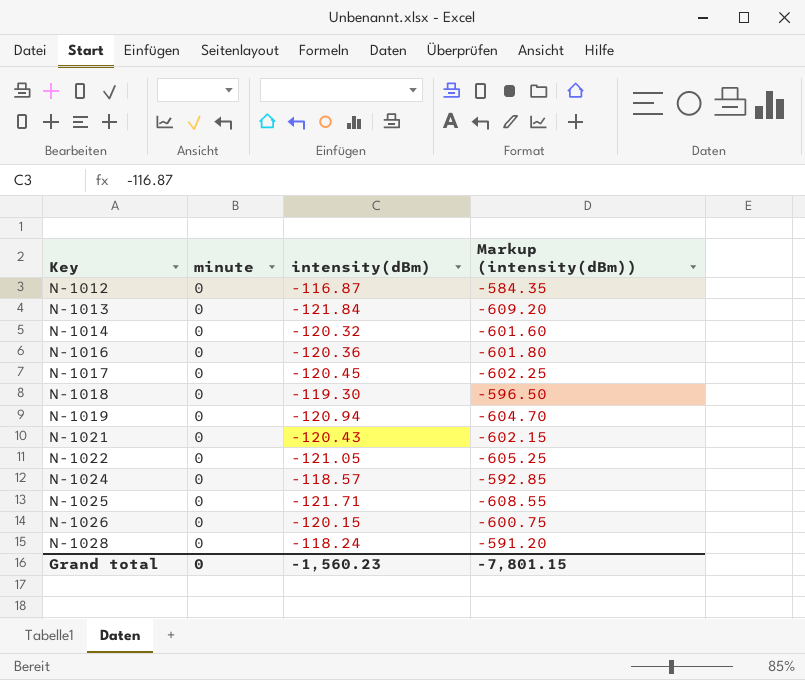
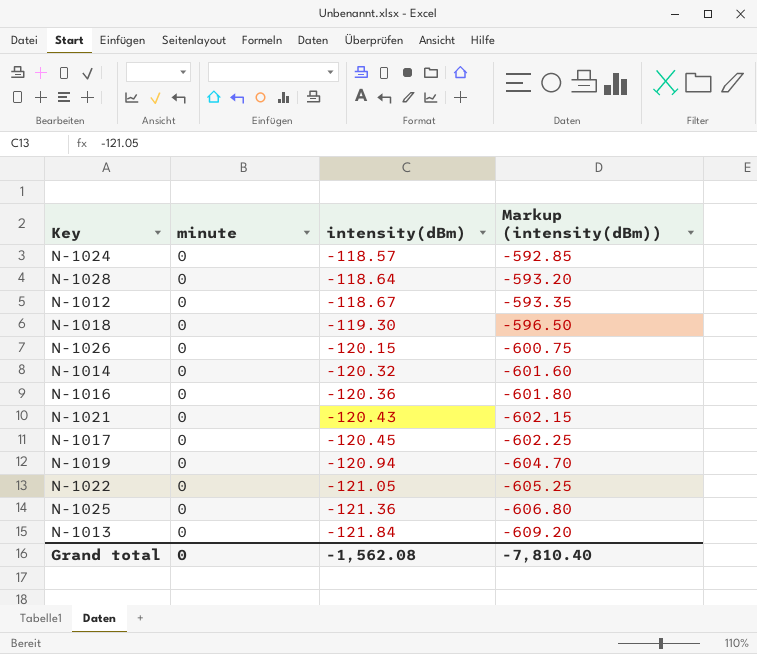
row order: Key ascending -> intensity(dBm) descending
N-1028 | intensity(dBm): -118.24 -> -118.64
N-1028 | Markup (intensity(dBm)): -591.20 -> -593.20
N-1012 | intensity(dBm): -116.87 -> -118.67
N-1012 | Markup (intensity(dBm)): -584.35 -> -593.35
N-1025 | intensity(dBm): -121.71 -> -121.36
N-1025 | Markup (intensity(dBm)): -608.55 -> -606.80
Grand total | intensity(dBm): -1,560.23 -> -1,562.08
Grand total | Markup (intensity(dBm)): -7,801.15 -> -7,810.40

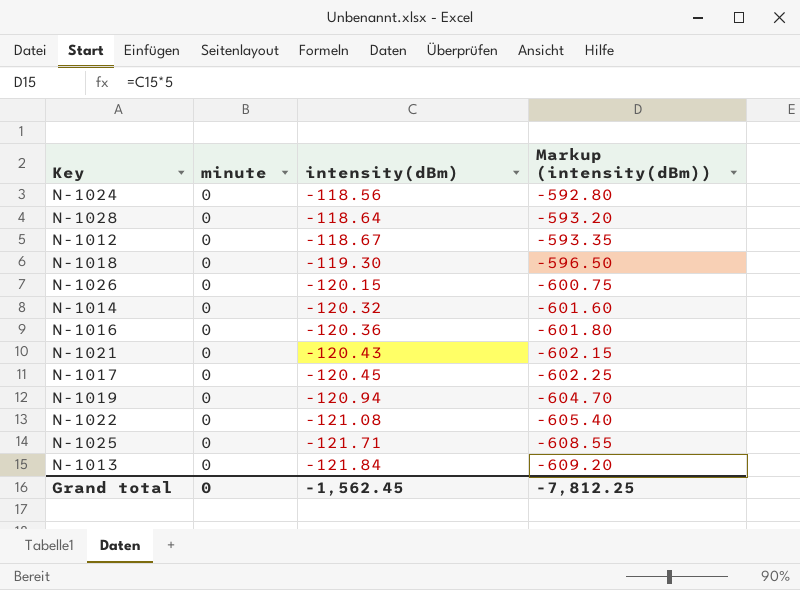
N-1024 | intensity(dBm): -118.57 -> -118.56
N-1024 | Markup (intensity(dBm)): -592.85 -> -592.80
N-1022 | intensity(dBm): -121.05 -> -121.08
N-1022 | Markup (intensity(dBm)): -605.25 -> -605.40
N-1025 | intensity(dBm): -121.36 -> -121.71
N-1025 | Markup (intensity(dBm)): -606.80 -> -608.55
Grand total | intensity(dBm): -1,562.08 -> -1,562.45
Grand total | Markup (intensity(dBm)): -7,810.40 -> -7,812.25

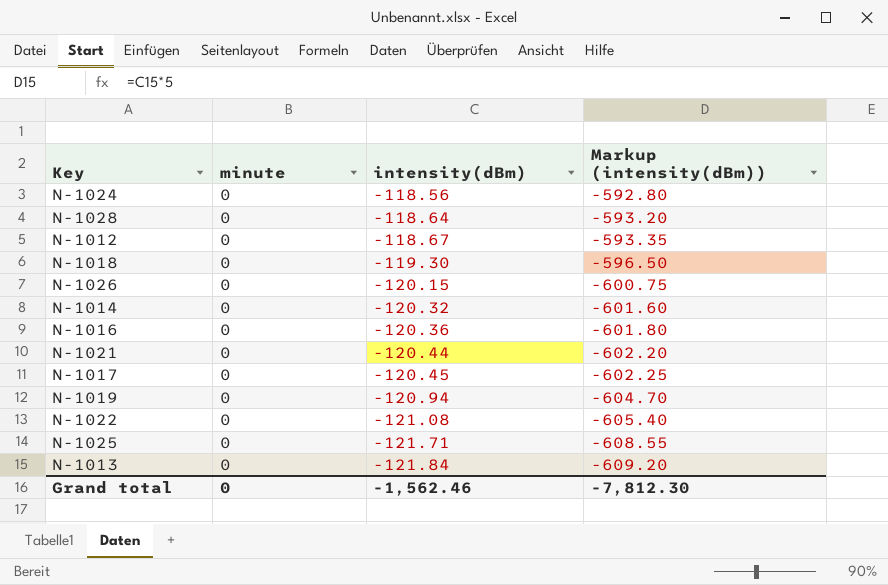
N-1021 | intensity(dBm): -120.43 -> -120.44
N-1021 | Markup (intensity(dBm)): -602.15 -> -602.20
Grand total | intensity(dBm): -1,562.45 -> -1,562.46
Grand total | Markup (intensity(dBm)): -7,812.25 -> -7,812.30

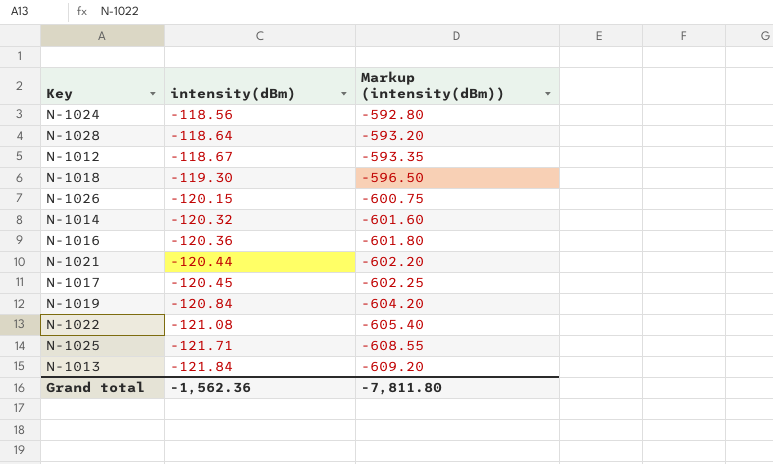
column minute | position: 2 -> none
N-1019 | intensity(dBm): -120.94 -> -120.84
N-1019 | Markup (intensity(dBm)): -604.70 -> -604.20
Grand total | intensity(dBm): -1,562.46 -> -1,562.36
Grand total | Markup (intensity(dBm)): -7,812.30 -> -7,811.80

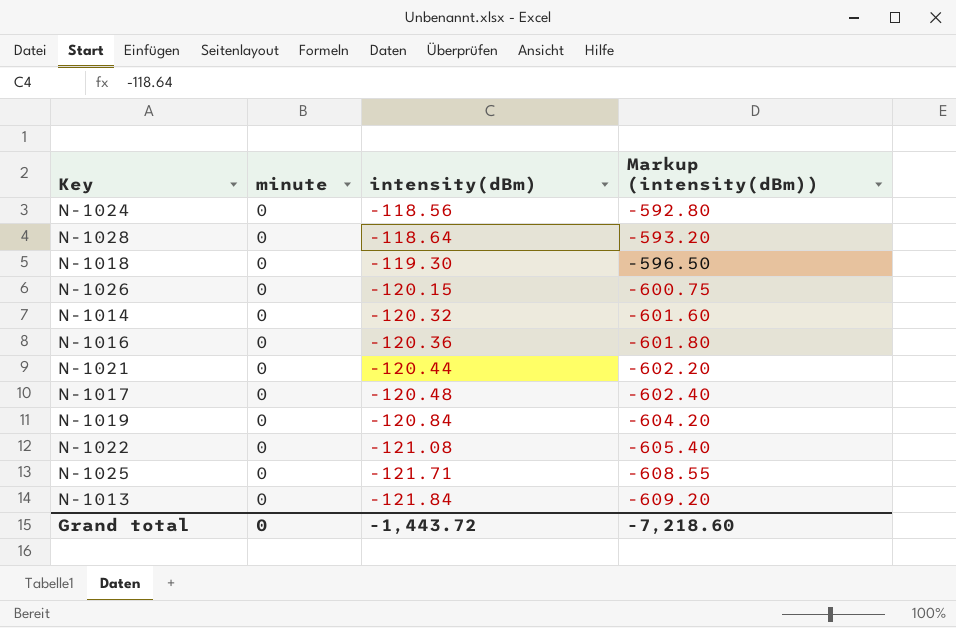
column minute | position: none -> 2
row N-1012: -118.67 | -593.35 -> none
N-1017 | intensity(dBm): -120.45 -> -120.48
N-1017 | Markup (intensity(dBm)): -602.25 -> -602.40
Grand total | intensity(dBm): -1,562.36 -> -1,443.72
Grand total | Markup (intensity(dBm)): -7,811.80 -> -7,218.60

